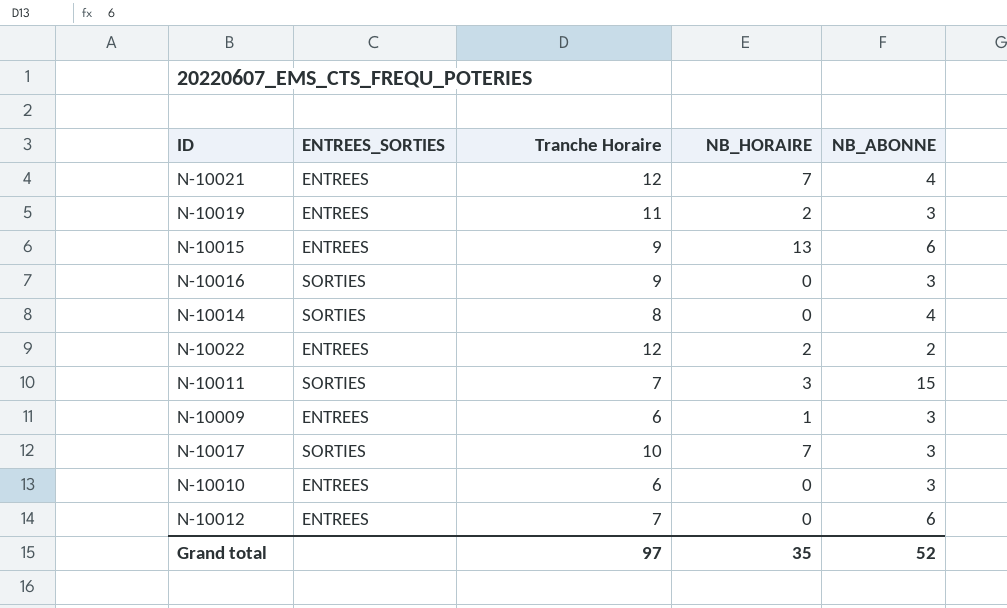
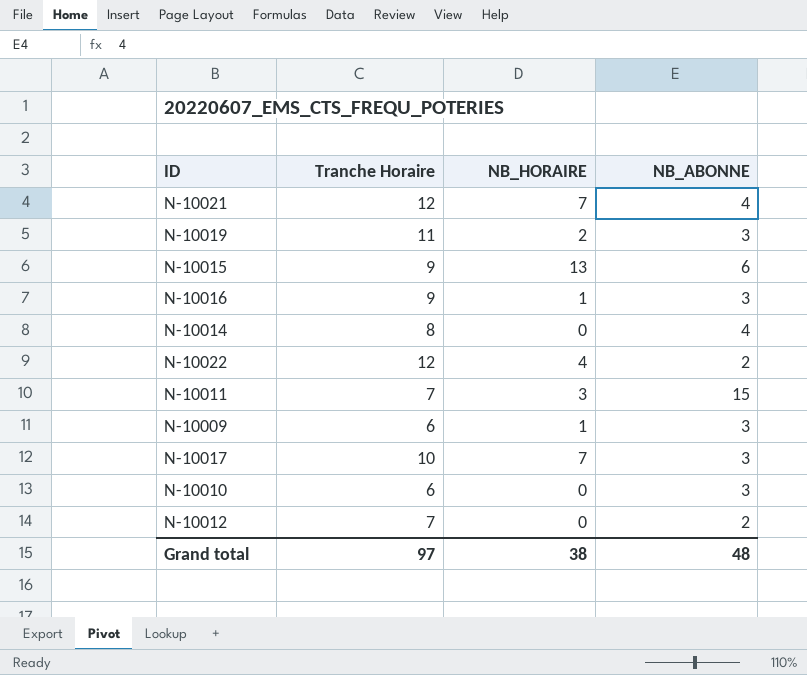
column ENTREES_SORTIES | position: 2 -> none
N-10016 | NB_HORAIRE: 0 -> 1
N-10022 | NB_HORAIRE: 2 -> 4
N-10012 | NB_ABONNE: 6 -> 2
Grand total | NB_HORAIRE: 35 -> 38
Grand total | NB_ABONNE: 52 -> 48

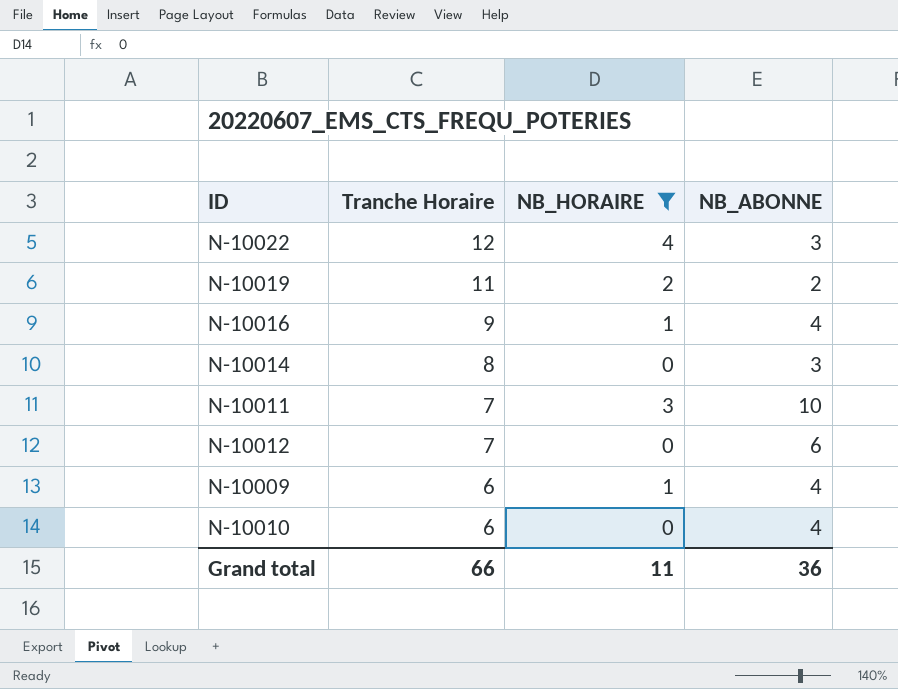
filter: none -> NB_HORAIRE <= 4
row order: none -> Tranche Horaire descending
N-10022 | NB_ABONNE: 2 -> 3
N-10019 | NB_ABONNE: 3 -> 2
N-10016 | NB_ABONNE: 3 -> 4
N-10014 | NB_ABONNE: 4 -> 3
N-10011 | NB_ABONNE: 15 -> 10
N-10012 | NB_ABONNE: 2 -> 6
N-10009 | NB_ABONNE: 3 -> 4
N-10010 | NB_ABONNE: 3 -> 4
Grand total | Tranche Horaire: 97 -> 66
Grand total | NB_HORAIRE: 38 -> 11
Grand total | NB_ABONNE: 48 -> 36

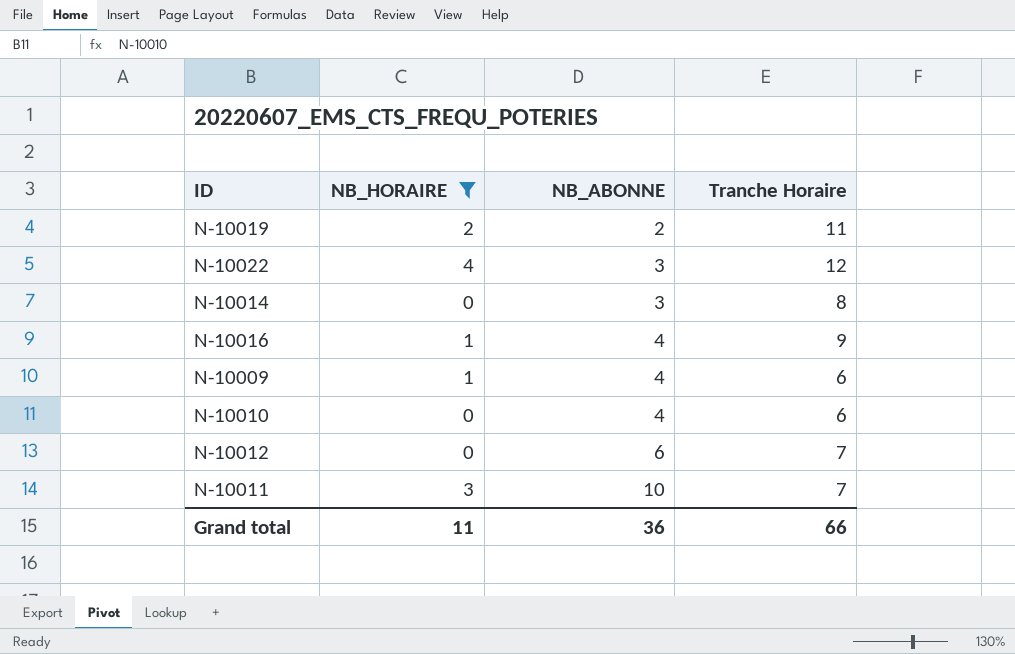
row order: Tranche Horaire descending -> NB_ABONNE ascending
column Tranche Horaire | position: 2 -> 4

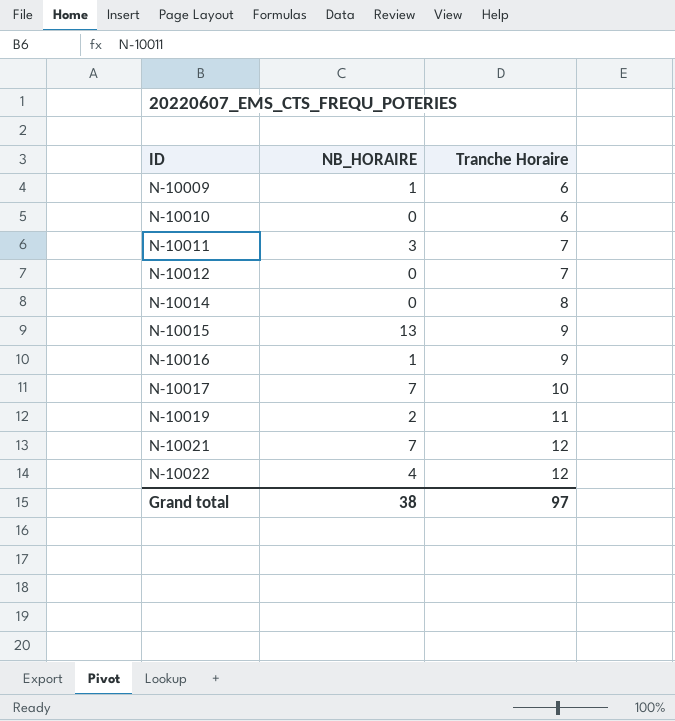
filter: NB_HORAIRE <= 4 -> none
row order: NB_ABONNE ascending -> ID ascending
column NB_ABONNE | position: 3 -> none
Grand total | NB_HORAIRE: 11 -> 38
Grand total | Tranche Horaire: 66 -> 97

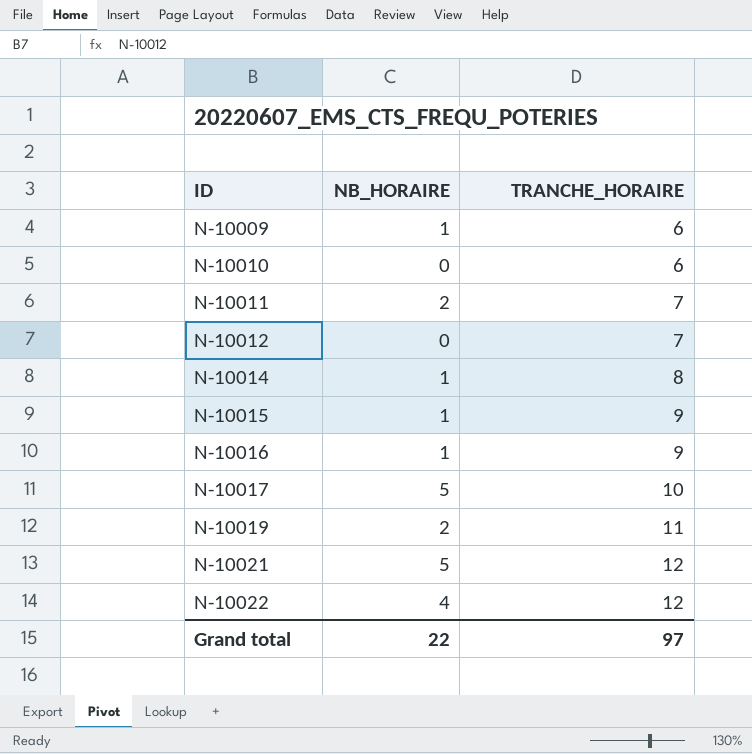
column name: Tranche Horaire -> TRANCHE_HORAIRE
N-10011 | NB_HORAIRE: 3 -> 2
N-10014 | NB_HORAIRE: 0 -> 1
N-10015 | NB_HORAIRE: 13 -> 1
N-10017 | NB_HORAIRE: 7 -> 5
N-10021 | NB_HORAIRE: 7 -> 5
Grand total | NB_HORAIRE: 38 -> 22

